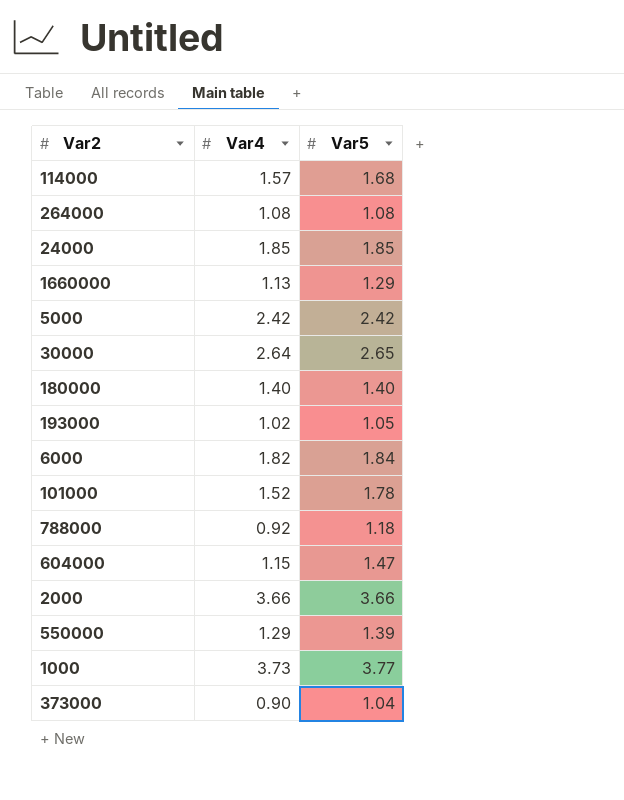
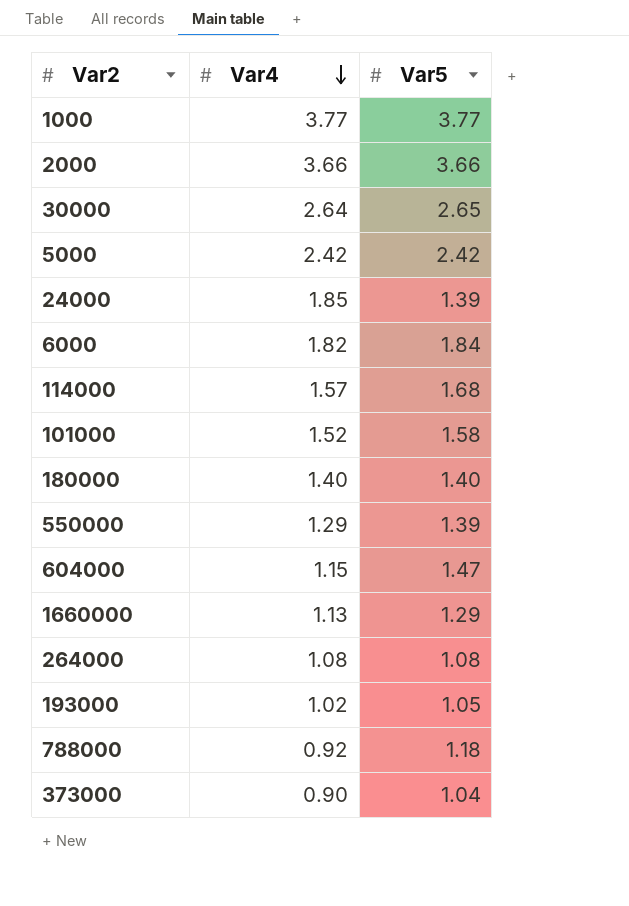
row order: none -> Var4 descending
1000 | Var4: 3.73 -> 3.77
24000 | Var5: 1.85 -> 1.39
101000 | Var5: 1.78 -> 1.58

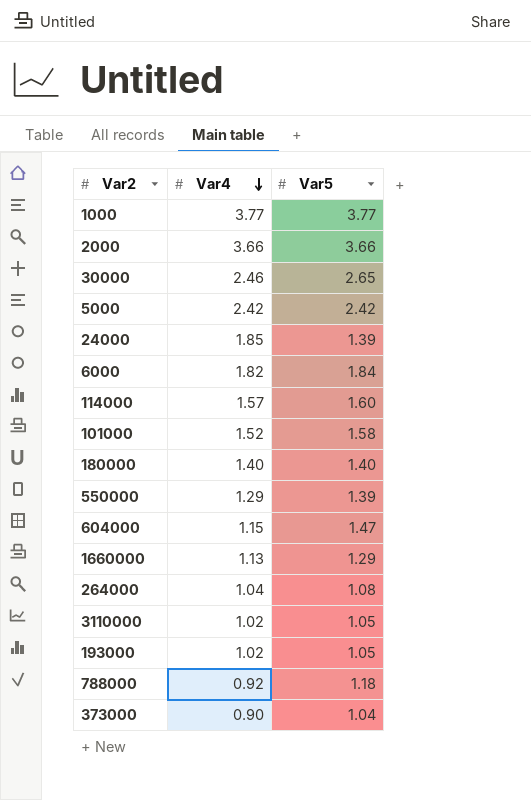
30000 | Var4: 2.64 -> 2.46
114000 | Var5: 1.68 -> 1.60
264000 | Var4: 1.08 -> 1.04
row 3110000: none -> 1.02 | 1.05

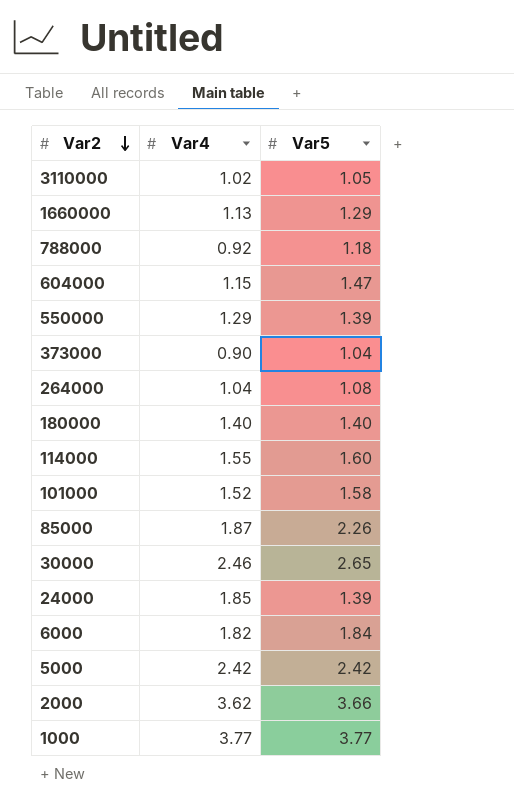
row order: Var4 descending -> Var2 descending
row 193000: 1.02 | 1.05 -> none
114000 | Var4: 1.57 -> 1.55
row 85000: none -> 1.87 | 2.26
2000 | Var4: 3.66 -> 3.62

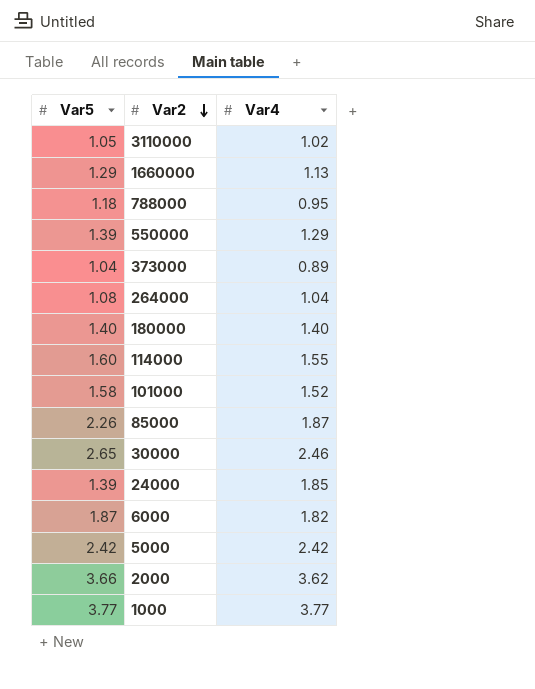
column Var5 | position: 3 -> 1
row 604000: 1.15 | 1.47 -> none
788000 | Var4: 0.92 -> 0.95
373000 | Var4: 0.90 -> 0.89
6000 | Var5: 1.84 -> 1.87

